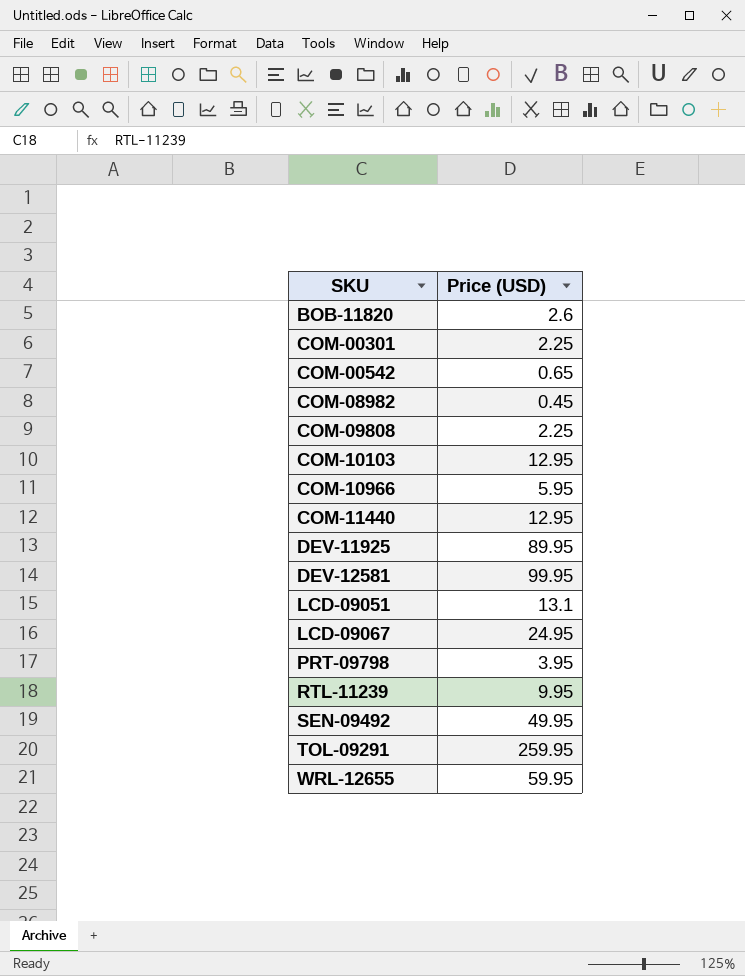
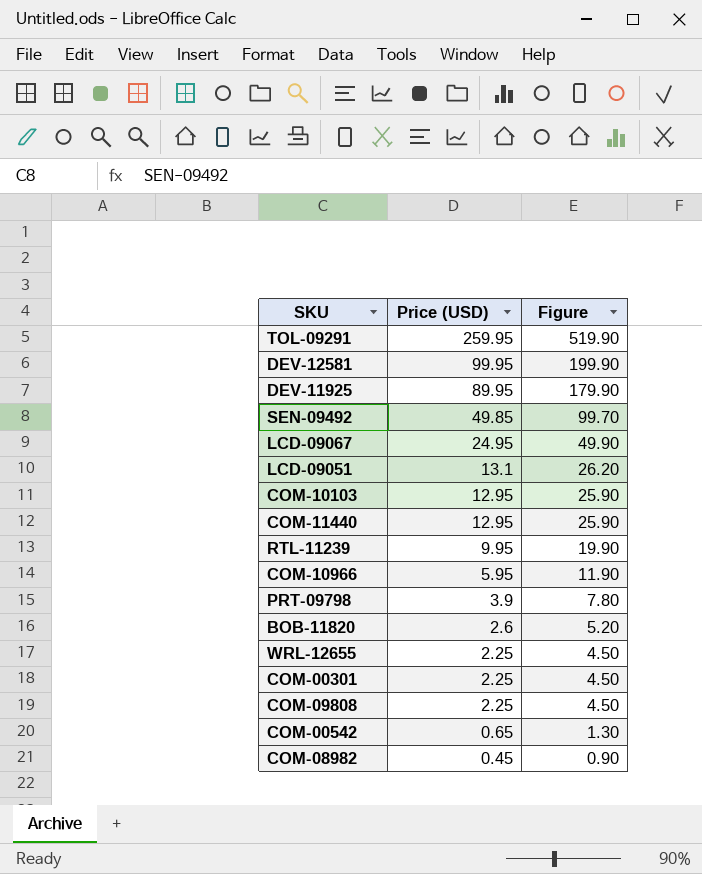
row order: SKU ascending -> Price (USD) descending
column Figure | formula: none -> [Price (USD)] * 2
SEN-09492 | Price (USD): 49.95 -> 49.85
PRT-09798 | Price (USD): 3.95 -> 3.9
WRL-12655 | Price (USD): 59.95 -> 2.25

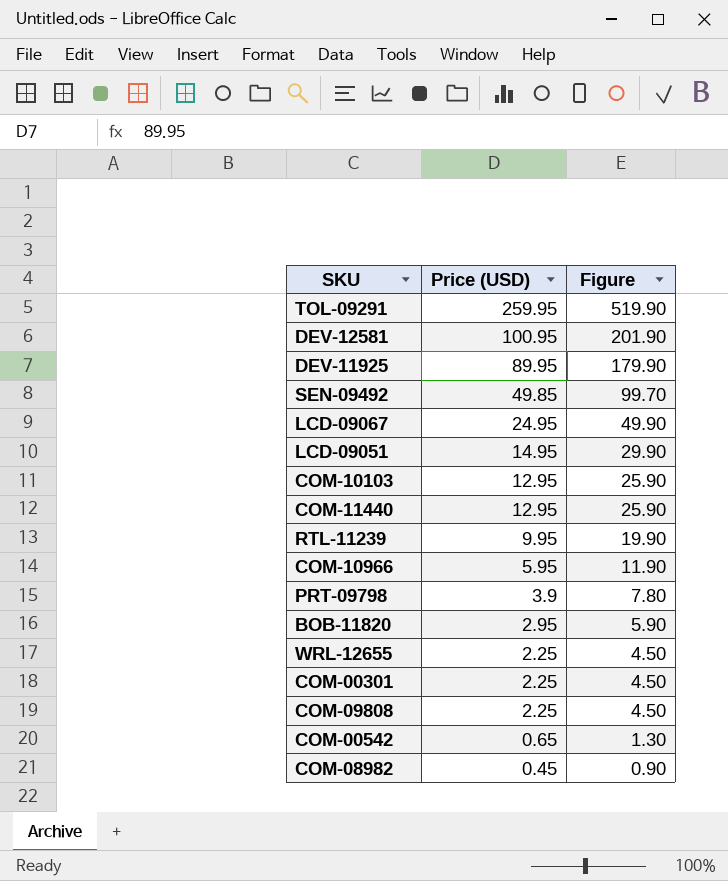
DEV-12581 | Price (USD): 99.95 -> 100.95
DEV-12581 | Figure: 199.90 -> 201.90
LCD-09051 | Price (USD): 13.1 -> 14.95
LCD-09051 | Figure: 26.20 -> 29.90
BOB-11820 | Price (USD): 2.6 -> 2.95
BOB-11820 | Figure: 5.20 -> 5.90

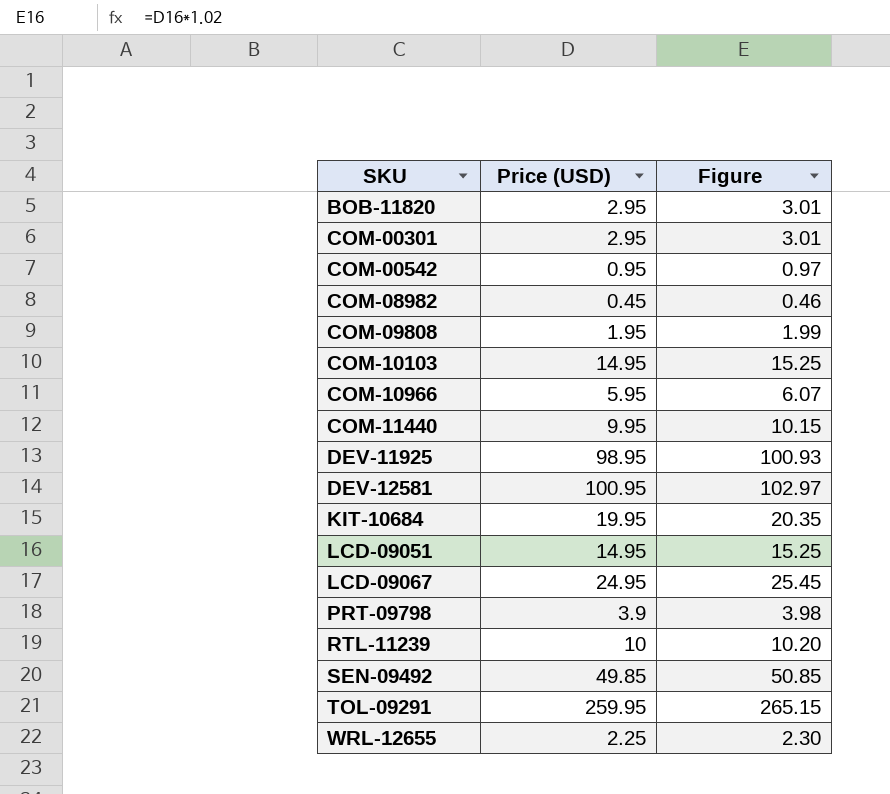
row order: Price (USD) descending -> SKU ascending
column Figure | formula: [Price (USD)] * 2 -> [Price (USD)] * 1.02
COM-00301 | Price (USD): 2.25 -> 2.95
COM-00542 | Price (USD): 0.65 -> 0.95
COM-09808 | Price (USD): 2.25 -> 1.95
COM-10103 | Price (USD): 12.95 -> 14.95
COM-11440 | Price (USD): 12.95 -> 9.95
DEV-11925 | Price (USD): 89.95 -> 98.95
row KIT-10684: none -> 19.95 | 20.35
RTL-11239 | Price (USD): 9.95 -> 10

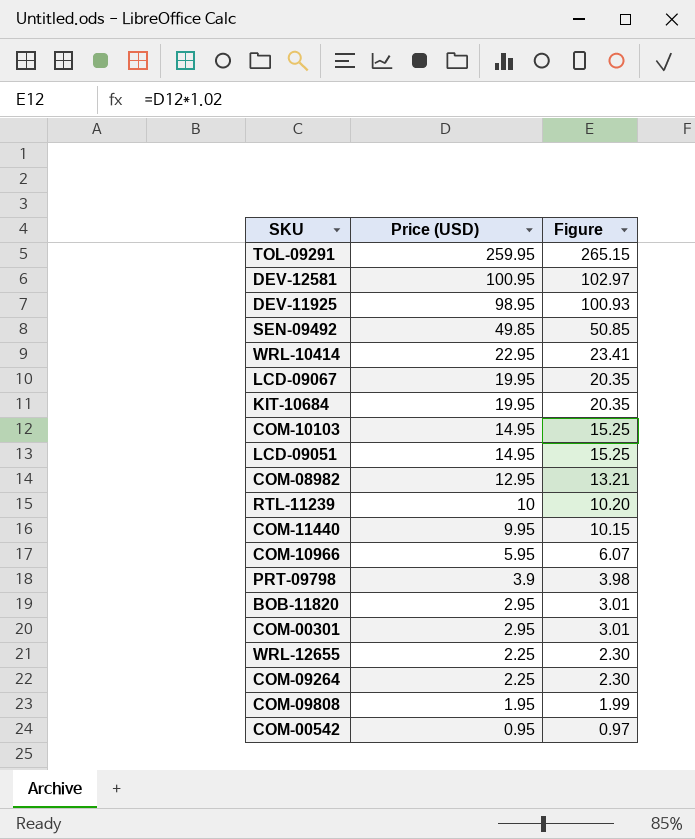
row order: SKU ascending -> Price (USD) descending
row WRL-10414: none -> 22.95 | 23.41
LCD-09067 | Price (USD): 24.95 -> 19.95
LCD-09067 | Figure: 25.45 -> 20.35
COM-08982 | Price (USD): 0.45 -> 12.95
COM-08982 | Figure: 0.46 -> 13.21
row COM-09264: none -> 2.25 | 2.30

